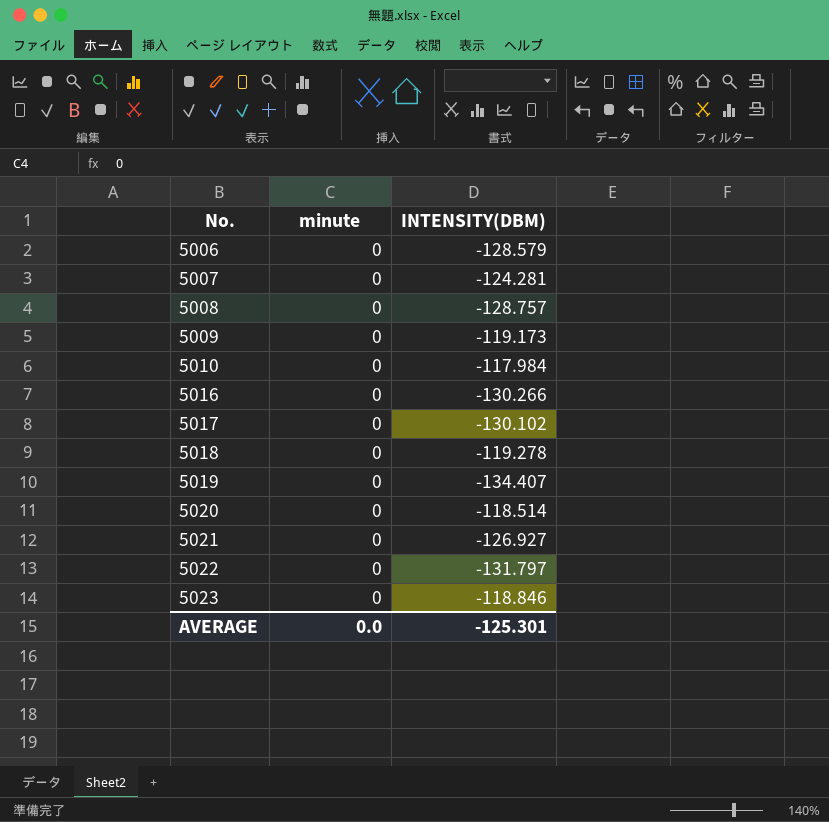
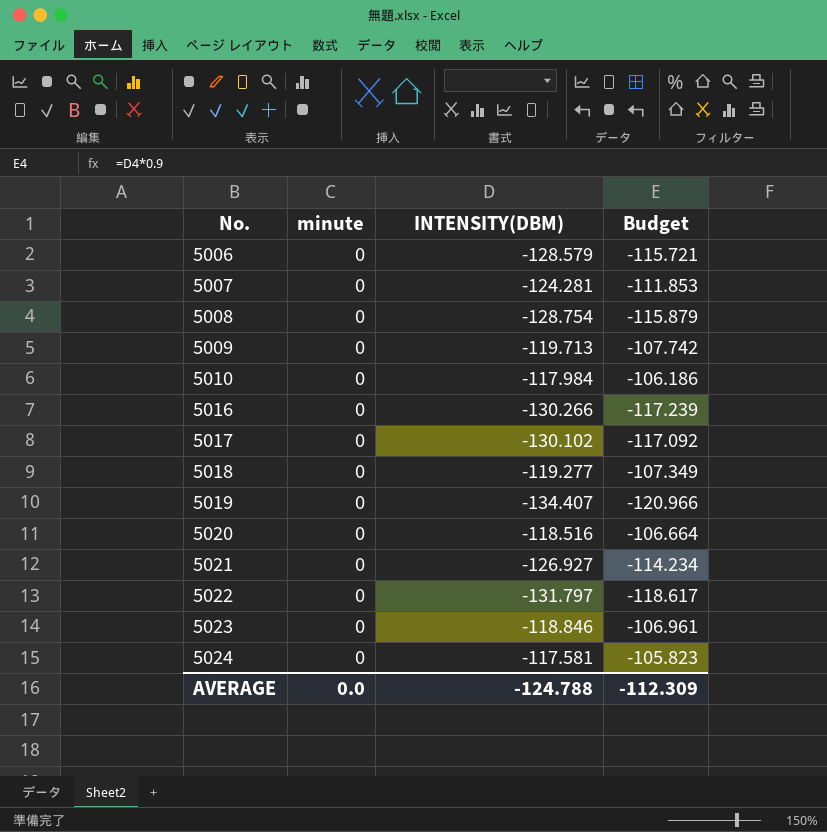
column Budget | formula: none -> [INTENSITY(DBM)] * 0.9
5008 | INTENSITY(DBM): -128.757 -> -128.754
5009 | INTENSITY(DBM): -119.173 -> -119.713
5018 | INTENSITY(DBM): -119.278 -> -119.277
5020 | INTENSITY(DBM): -118.514 -> -118.516
row 5024: none -> 0 | -117.581 | -105.823
AVERAGE | INTENSITY(DBM): -125.301 -> -124.788

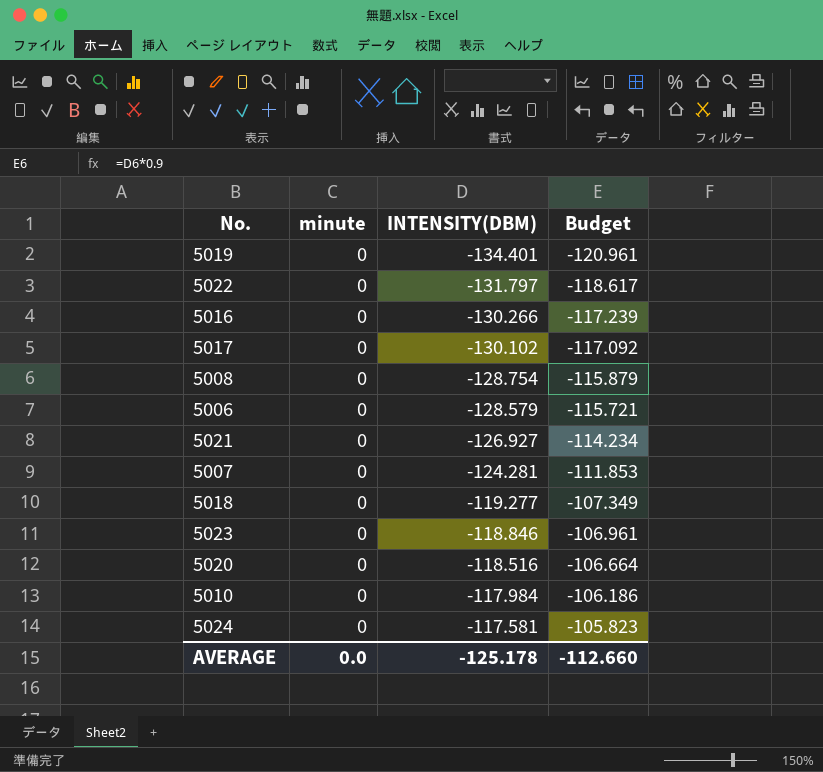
row order: No. ascending -> INTENSITY(DBM) ascending
row 5009: 0 | -119.713 | -107.742 -> none
5019 | INTENSITY(DBM): -134.407 -> -134.401
5019 | Budget: -120.966 -> -120.961
AVERAGE | INTENSITY(DBM): -124.788 -> -125.178
AVERAGE | Budget: -112.309 -> -112.660

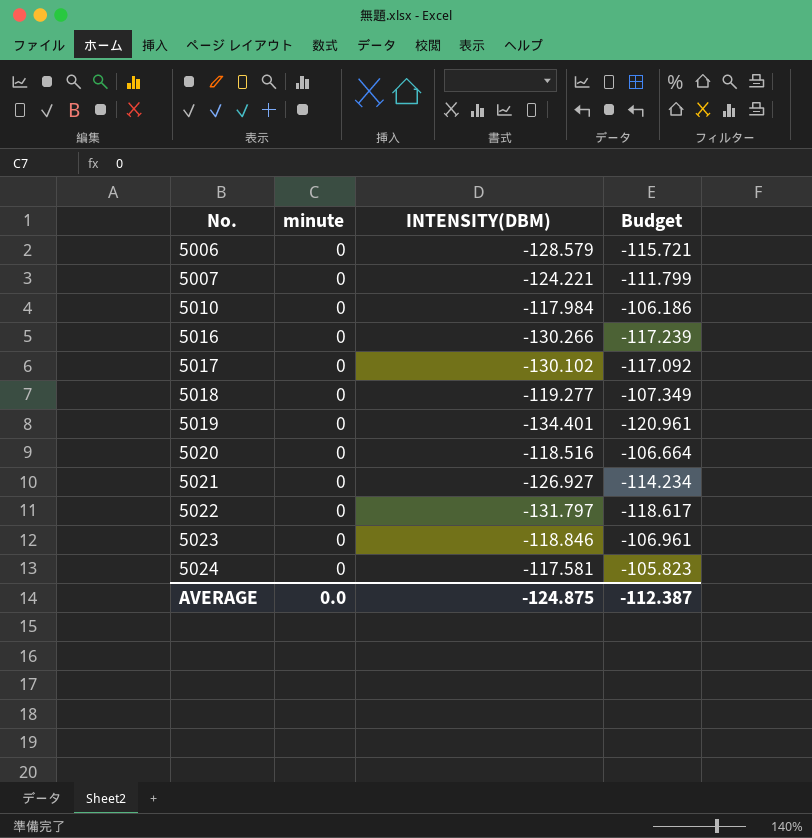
row order: INTENSITY(DBM) ascending -> No. ascending
row 5008: 0 | -128.754 | -115.879 -> none
5007 | INTENSITY(DBM): -124.281 -> -124.221
5007 | Budget: -111.853 -> -111.799
AVERAGE | INTENSITY(DBM): -125.178 -> -124.875
AVERAGE | Budget: -112.660 -> -112.387

